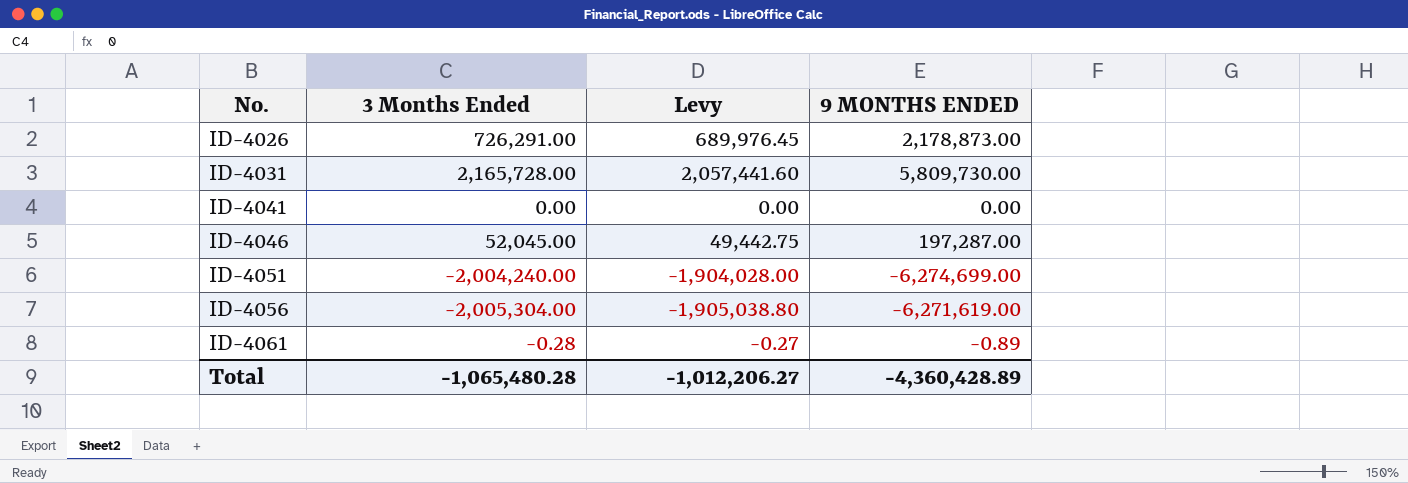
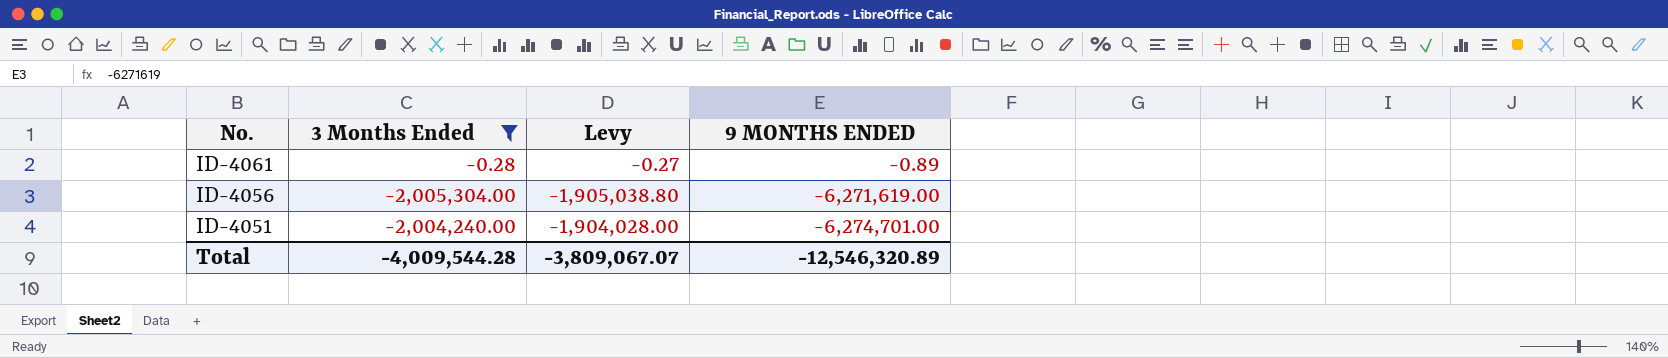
filter: none -> 3 Months Ended <= -0.28
row order: No. ascending -> No. descending
ID-4051 | 9 MONTHS ENDED: -6,274,699.00 -> -6,274,701.00
Total | 3 Months Ended: -1,065,480.28 -> -4,009,544.28
Total | Levy: -1,012,206.27 -> -3,809,067.07
Total | 9 MONTHS ENDED: -4,360,428.89 -> -12,546,320.89

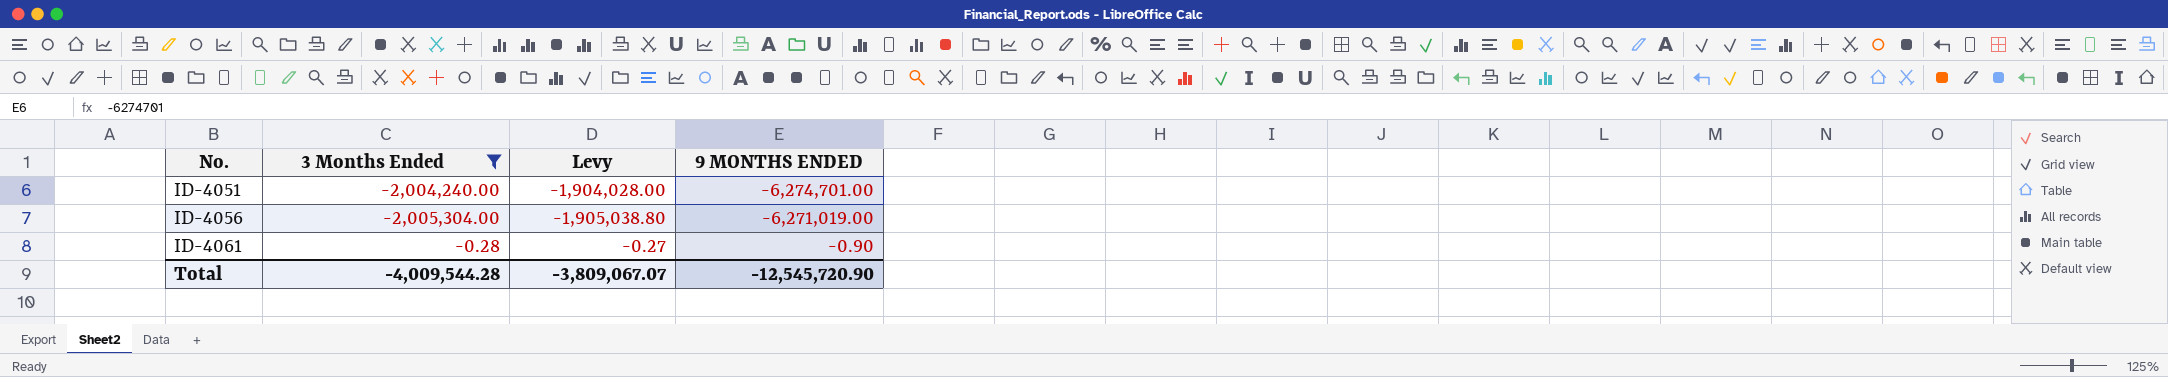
row order: No. descending -> No. ascending
ID-4056 | 9 MONTHS ENDED: -6,271,619.00 -> -6,271,019.00
ID-4061 | 9 MONTHS ENDED: -0.89 -> -0.90
Total | 9 MONTHS ENDED: -12,546,320.89 -> -12,545,720.90

